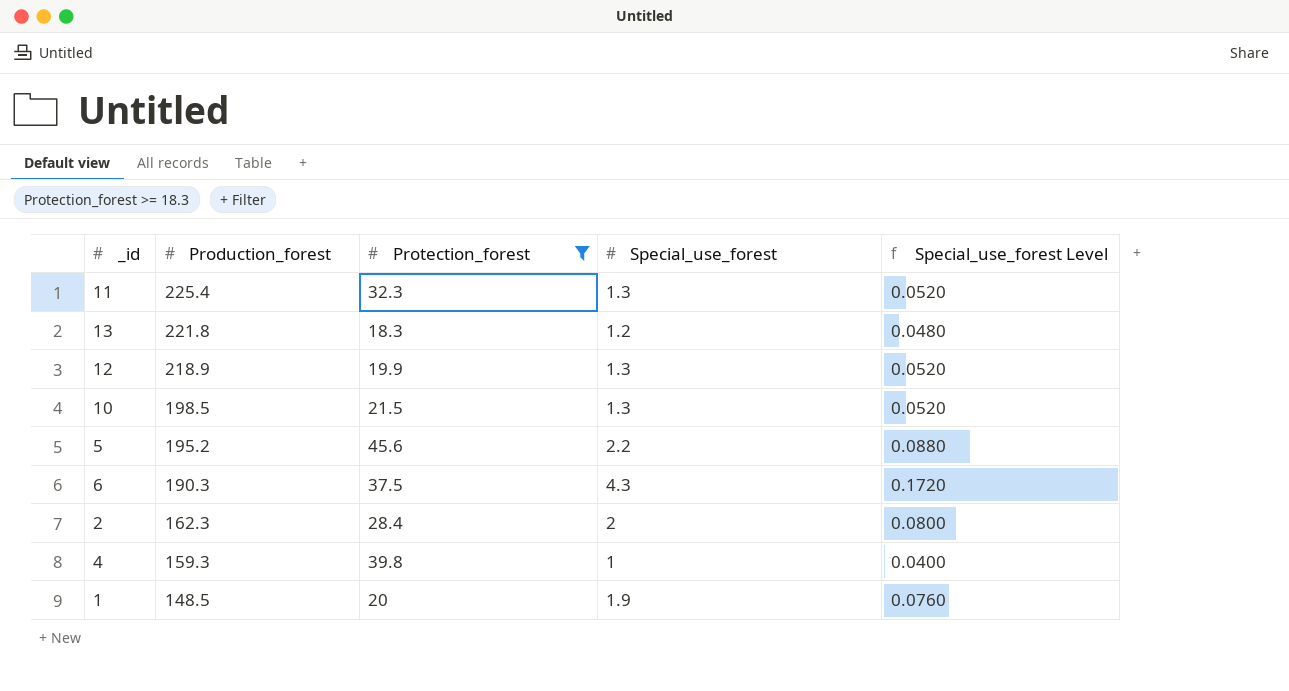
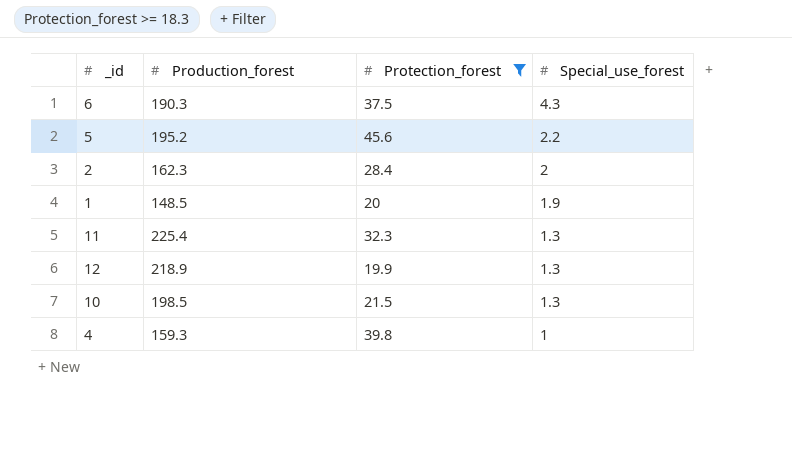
row order: Production_forest descending -> Special_use_forest descending
column Special_use_forest Level | formula: [Special_use_forest] * 0.04 -> none
row 13: 221.8 | 18.3 | 1.2 | 0.0480 -> none

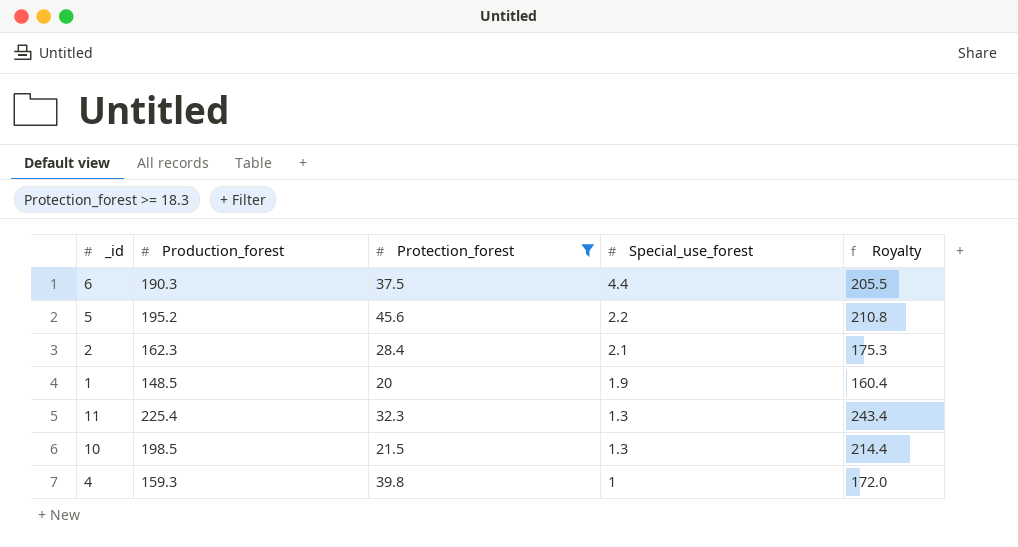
column Royalty | formula: none -> [Production_forest] * 1.08
row 12: 218.9 | 19.9 | 1.3 -> none
6 | Special_use_forest: 4.3 -> 4.4
2 | Special_use_forest: 2 -> 2.1

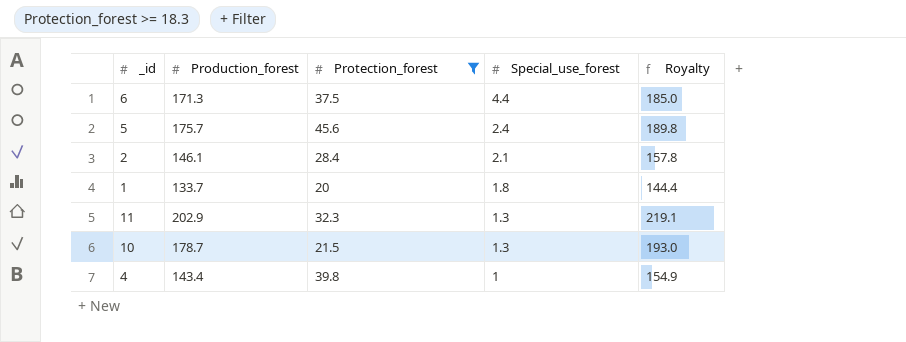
6 | Production_forest: 190.3 -> 171.3
6 | Royalty: 205.5 -> 185.0
5 | Production_forest: 195.2 -> 175.7
5 | Special_use_forest: 2.2 -> 2.4
5 | Royalty: 210.8 -> 189.8
2 | Production_forest: 162.3 -> 146.1
2 | Royalty: 175.3 -> 157.8
1 | Production_forest: 148.5 -> 133.7
1 | Special_use_forest: 1.9 -> 1.8
1 | Royalty: 160.4 -> 144.4
11 | Production_forest: 225.4 -> 202.9
11 | Royalty: 243.4 -> 219.1
10 | Production_forest: 198.5 -> 178.7
10 | Royalty: 214.4 -> 193.0
4 | Production_forest: 159.3 -> 143.4
4 | Royalty: 172.0 -> 154.9

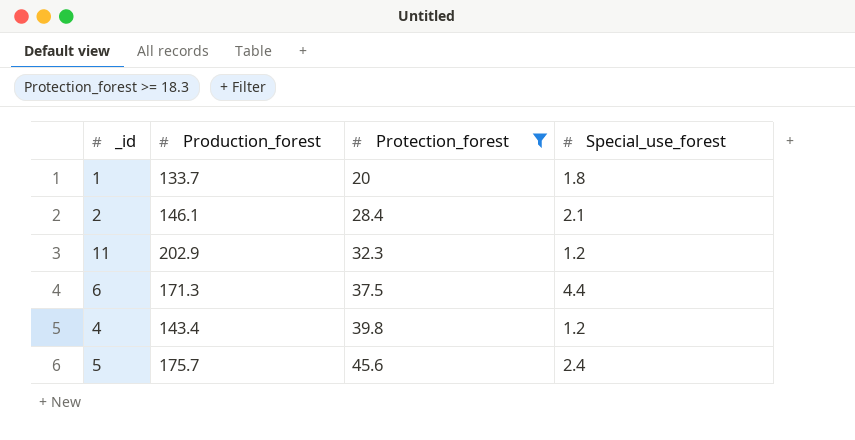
row order: Special_use_forest descending -> Protection_forest ascending
column Royalty | formula: [Production_forest] * 1.08 -> none
row 10: 178.7 | 21.5 | 1.3 | 193.0 -> none
11 | Special_use_forest: 1.3 -> 1.2
4 | Special_use_forest: 1 -> 1.2

